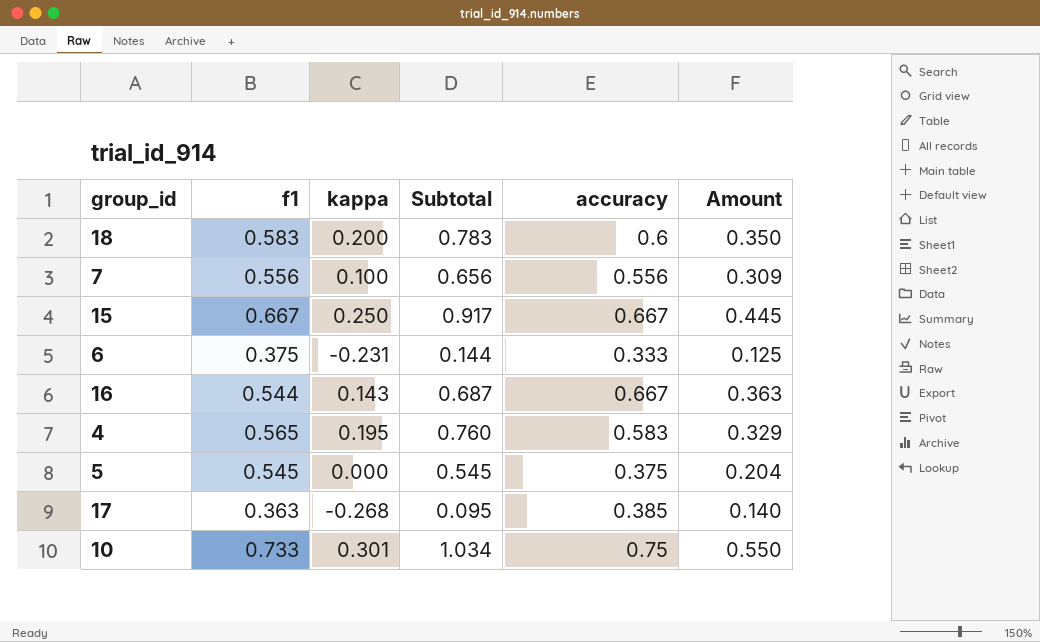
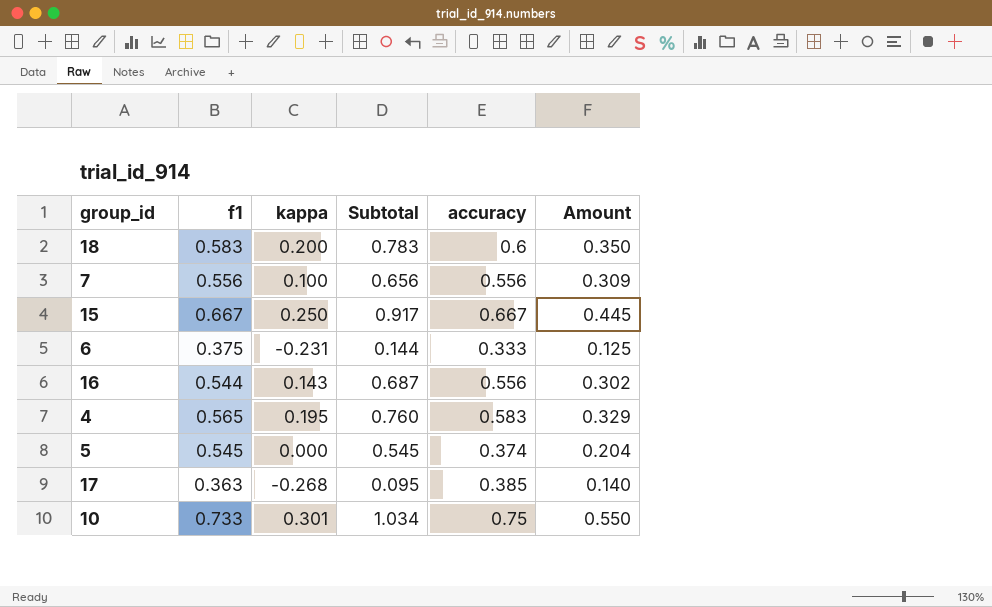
16 | accuracy: 0.667 -> 0.556
16 | Amount: 0.363 -> 0.302
5 | accuracy: 0.375 -> 0.374

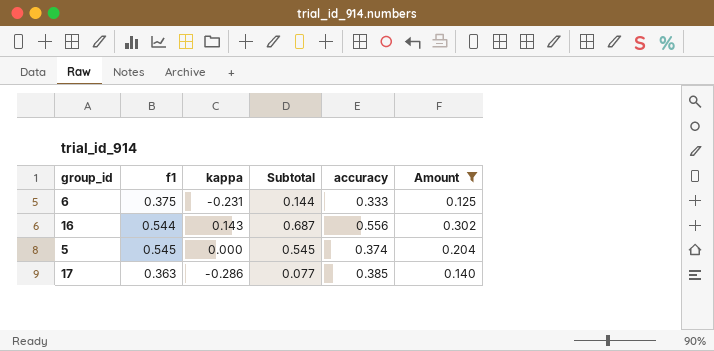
filter: none -> Amount <= 0.302
17 | kappa: -0.268 -> -0.286
17 | Subtotal: 0.095 -> 0.077

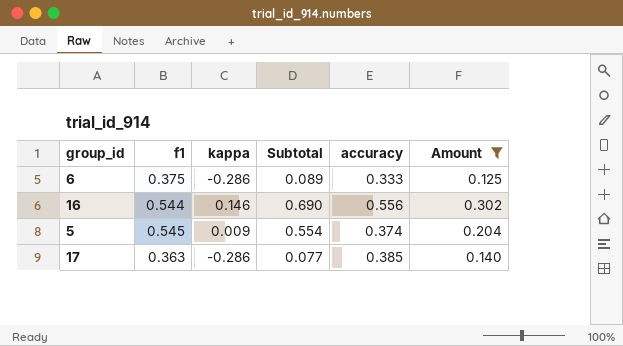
6 | kappa: -0.231 -> -0.286
6 | Subtotal: 0.144 -> 0.089
16 | kappa: 0.143 -> 0.146
16 | Subtotal: 0.687 -> 0.690
5 | kappa: 0.000 -> 0.009
5 | Subtotal: 0.545 -> 0.554

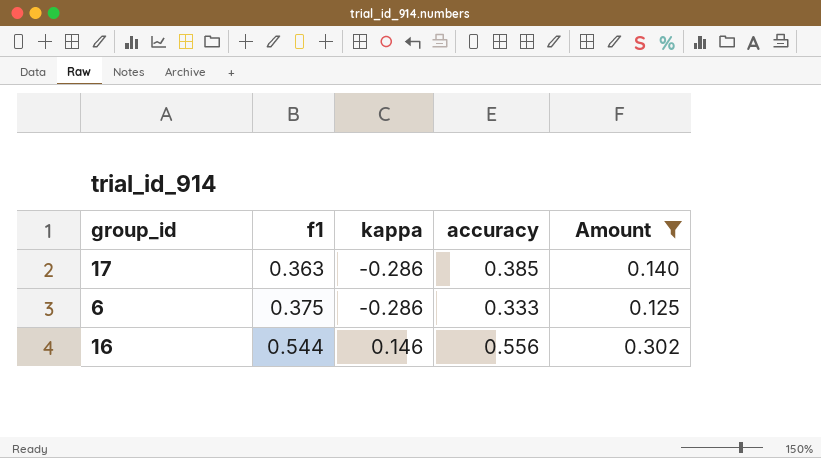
row order: none -> f1 ascending
column Subtotal | formula: [f1] + [kappa] -> none
row 5: 0.545 | 0.009 | 0.554 | 0.374 | 0.204 -> none

